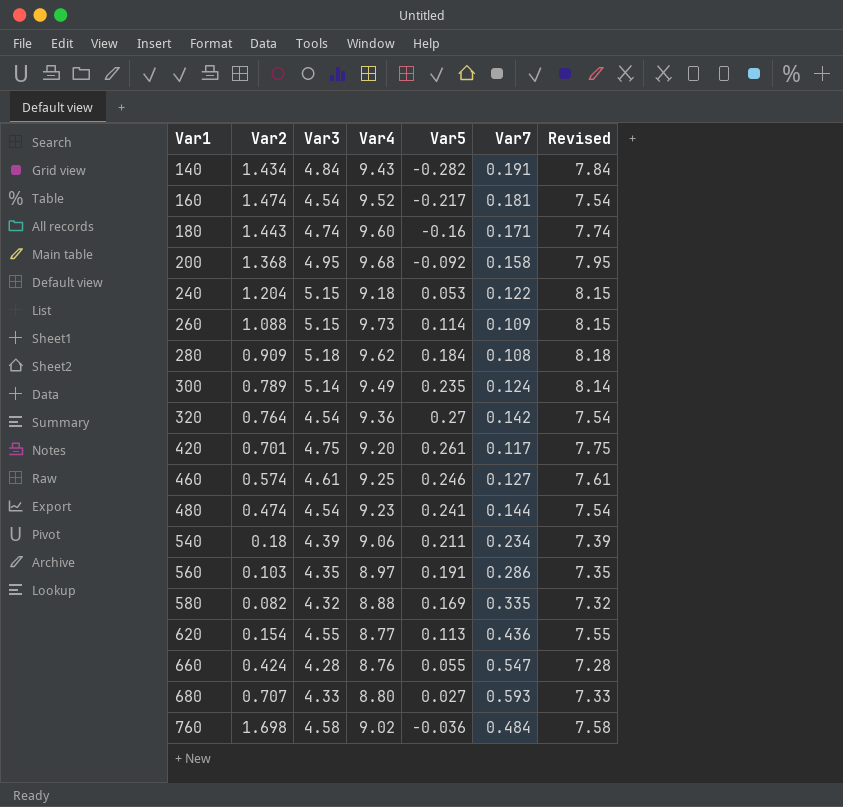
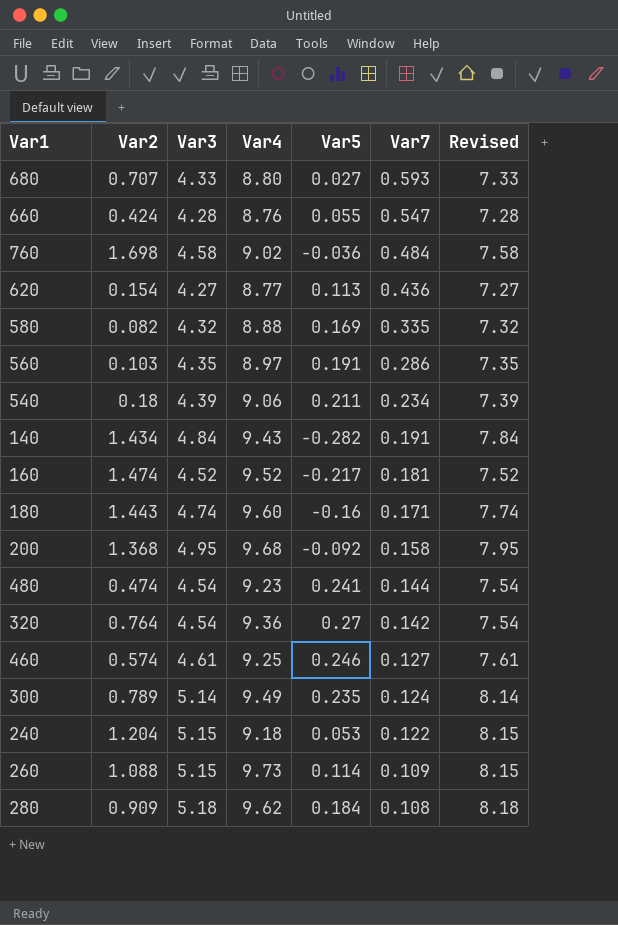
row order: Var1 ascending -> Var7 descending
row 420: 0.701 | 4.75 | 9.20 | 0.261 | 0.117 | 7.75 -> none
620 | Var3: 4.55 -> 4.27
620 | Revised: 7.55 -> 7.27
160 | Var3: 4.54 -> 4.52
160 | Revised: 7.54 -> 7.52

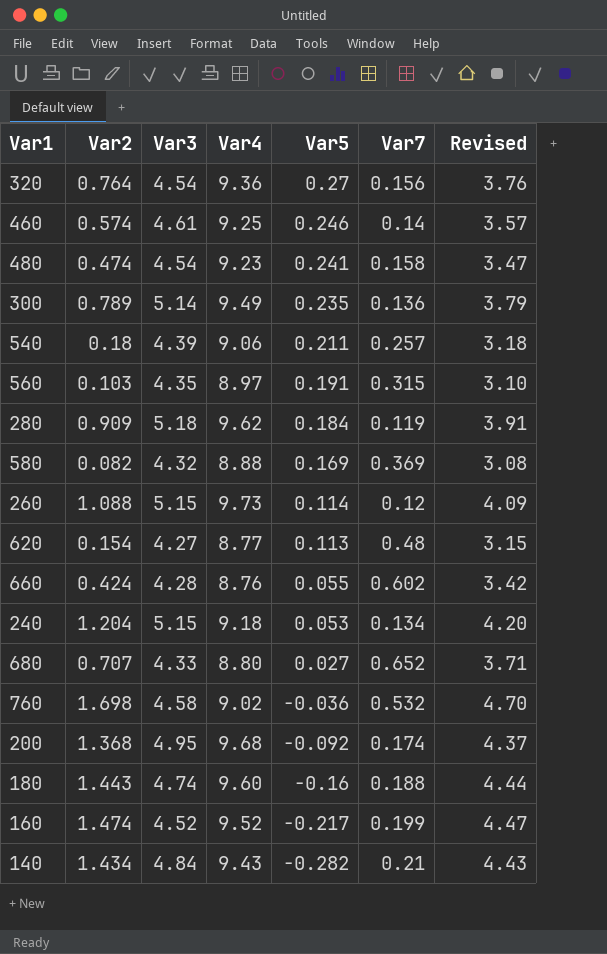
row order: Var7 descending -> Var5 descending
column Revised | formula: [Var3] + 3 -> [Var2] + 3
320 | Var7: 0.142 -> 0.156
460 | Var7: 0.127 -> 0.14
480 | Var7: 0.144 -> 0.158
300 | Var7: 0.124 -> 0.136
540 | Var7: 0.234 -> 0.257
560 | Var7: 0.286 -> 0.315
280 | Var7: 0.108 -> 0.119
580 | Var7: 0.335 -> 0.369
260 | Var7: 0.109 -> 0.12
620 | Var7: 0.436 -> 0.48
660 | Var7: 0.547 -> 0.602
240 | Var7: 0.122 -> 0.134
680 | Var7: 0.593 -> 0.652
760 | Var7: 0.484 -> 0.532
200 | Var7: 0.158 -> 0.174
180 | Var7: 0.171 -> 0.188
160 | Var7: 0.181 -> 0.199
140 | Var7: 0.191 -> 0.21

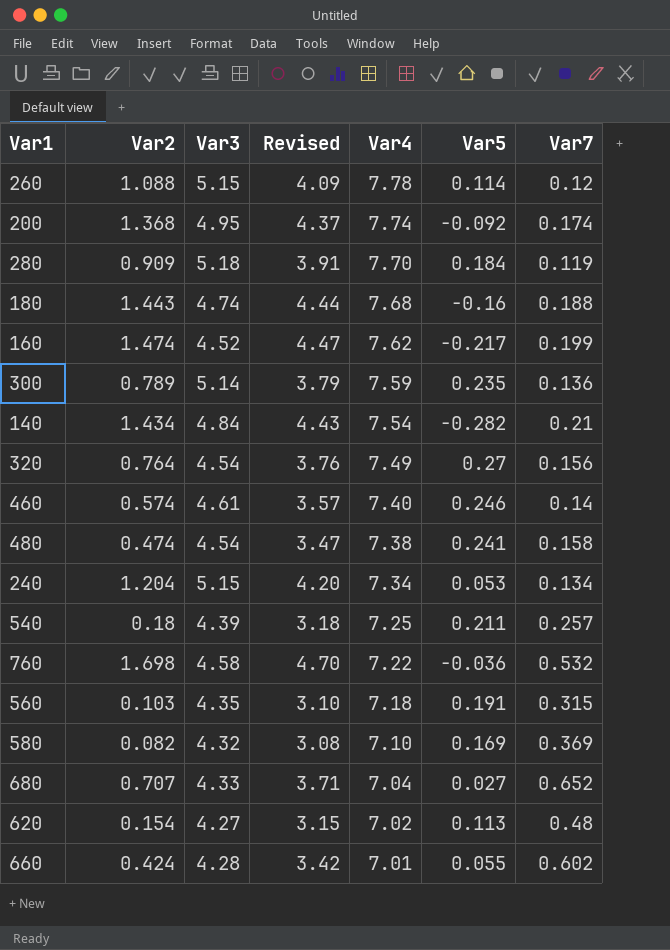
row order: Var5 descending -> Var4 descending
column Revised | position: 7 -> 4
260 | Var4: 9.73 -> 7.78
200 | Var4: 9.68 -> 7.74
280 | Var4: 9.62 -> 7.70
180 | Var4: 9.60 -> 7.68
160 | Var4: 9.52 -> 7.62
300 | Var4: 9.49 -> 7.59
140 | Var4: 9.43 -> 7.54
320 | Var4: 9.36 -> 7.49
460 | Var4: 9.25 -> 7.40
480 | Var4: 9.23 -> 7.38
240 | Var4: 9.18 -> 7.34
540 | Var4: 9.06 -> 7.25
760 | Var4: 9.02 -> 7.22
560 | Var4: 8.97 -> 7.18
580 | Var4: 8.88 -> 7.10
680 | Var4: 8.80 -> 7.04
620 | Var4: 8.77 -> 7.02
660 | Var4: 8.76 -> 7.01

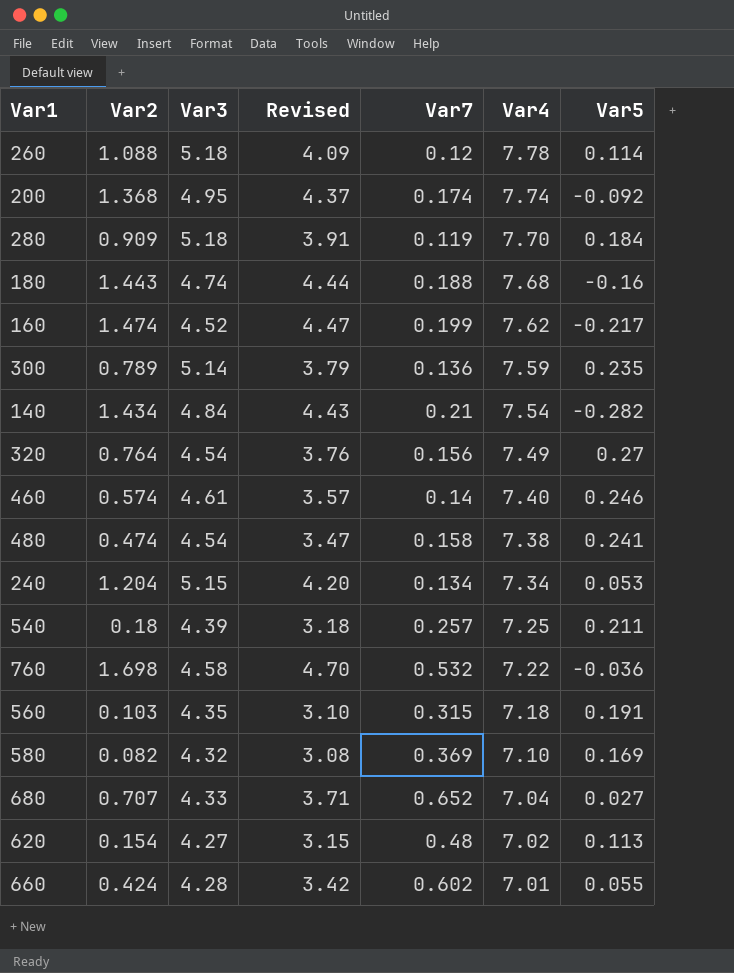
column Var7 | position: 7 -> 5
260 | Var3: 5.15 -> 5.18

